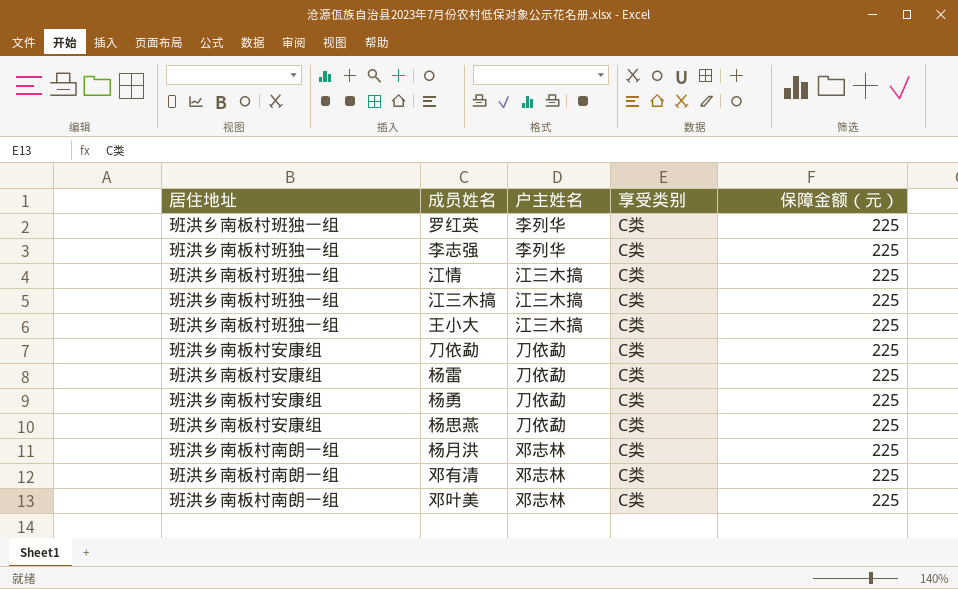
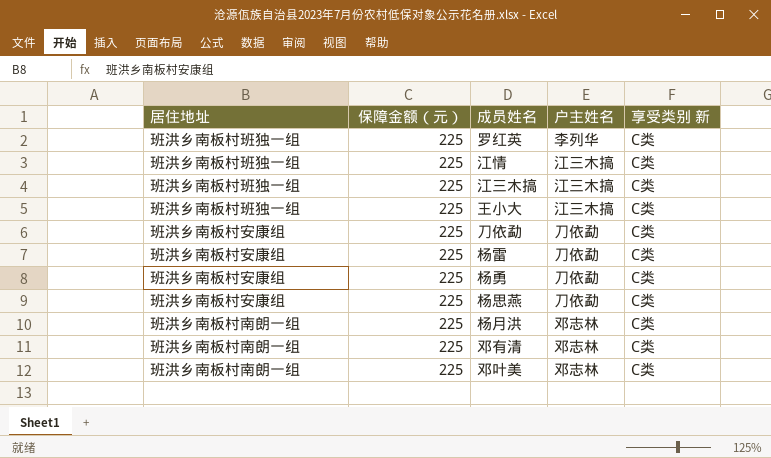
column 保障金额（元） | position: 5 -> 2
column name: 享受类别 -> 享受类别 新
row 李志强: 班洪乡南板村班独一组 | 李列华 | C类 | 225 -> none

